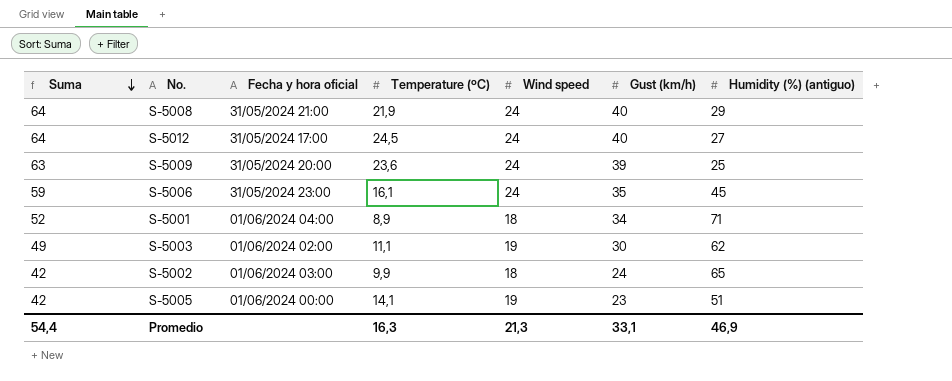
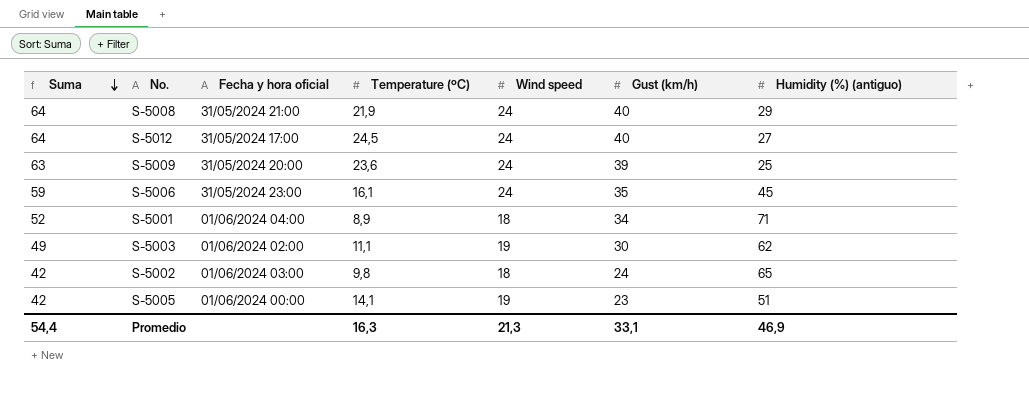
S-5002 | Temperature (ºC): 9,9 -> 9,8

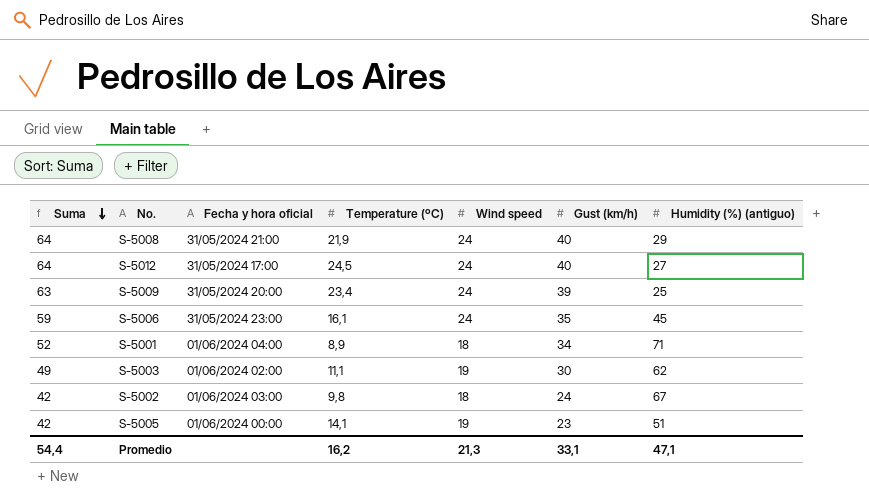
S-5009 | Temperature (ºC): 23,6 -> 23,4
S-5002 | Humidity (%) (antiguo): 65 -> 67
Promedio | Temperature (ºC): 16,3 -> 16,2
Promedio | Humidity (%) (antiguo): 46,9 -> 47,1

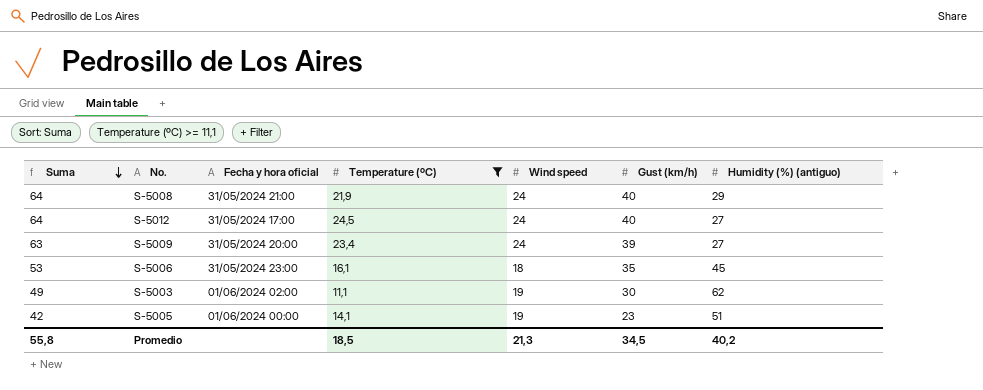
filter: none -> Temperature (ºC) >= 11,1
S-5009 | Humidity (%) (antiguo): 25 -> 27
S-5006 | Suma: 59 -> 53
S-5006 | Wind speed: 24 -> 18
Promedio | Suma: 54,4 -> 55,8
Promedio | Temperature (ºC): 16,2 -> 18,5
Promedio | Gust (km/h): 33,1 -> 34,5
Promedio | Humidity (%) (antiguo): 47,1 -> 40,2

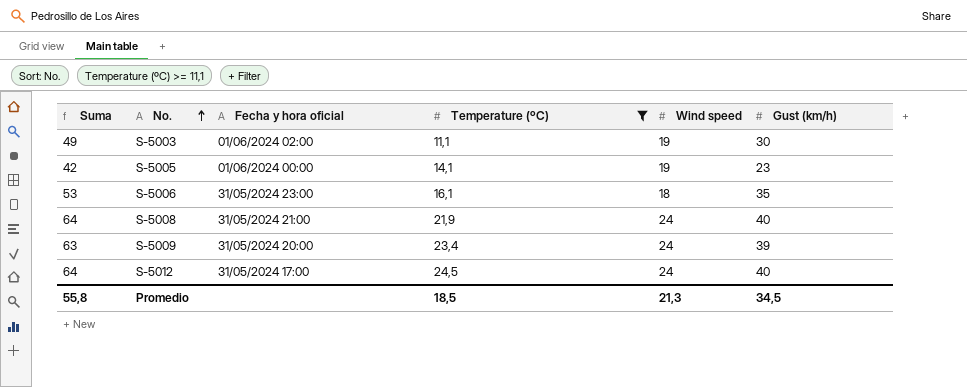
row order: Suma descending -> No. ascending
column Humidity (%) (antiguo) | position: 7 -> none

